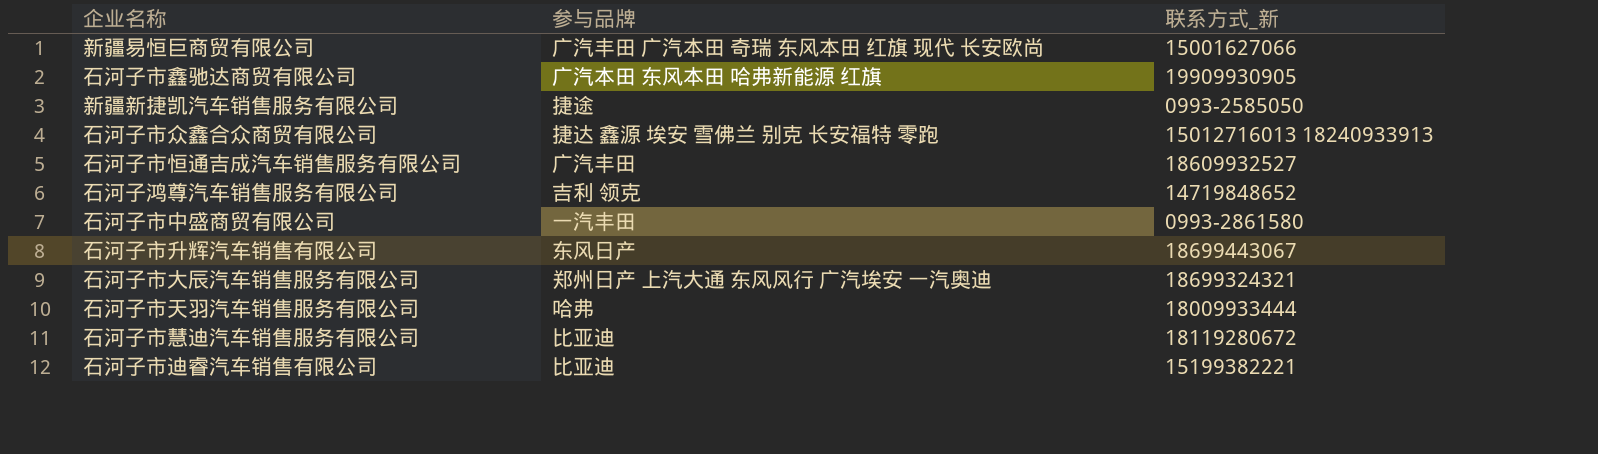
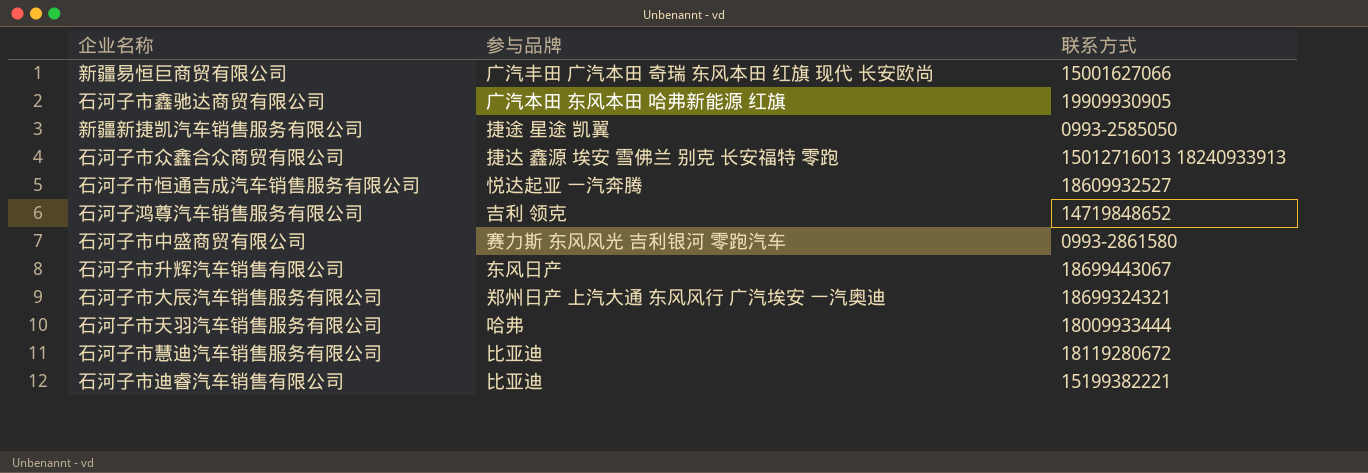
column name: 联系方式_新 -> 联系方式
新疆新捷凯汽车销售服务有限公司 | 参与品牌: 捷途 -> 捷途 星途 凯翼
石河子市恒通吉成汽车销售服务有限公司 | 参与品牌: 广汽丰田 -> 悦达起亚 一汽奔腾
石河子市中盛商贸有限公司 | 参与品牌: 一汽丰田 -> 赛力斯 东风风光 吉利银河 零跑汽车

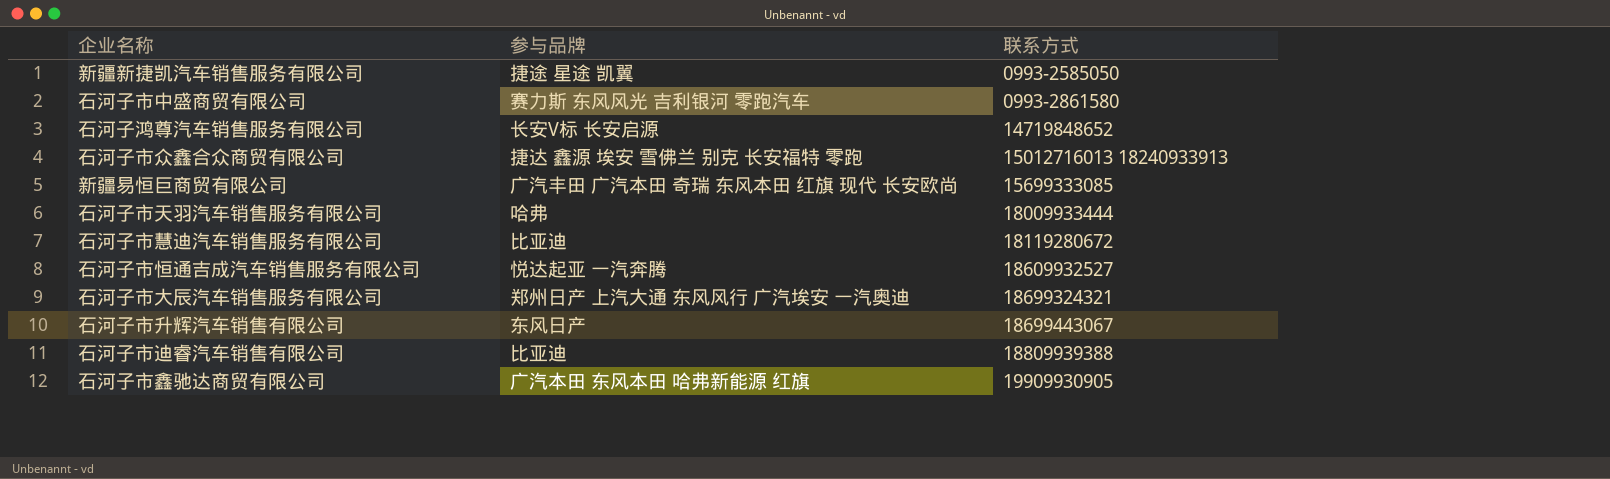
row order: none -> 联系方式 ascending
石河子鸿尊汽车销售服务有限公司 | 参与品牌: 吉利 领克 -> 长安V标 长安启源
新疆易恒巨商贸有限公司 | 联系方式: 15001627066 -> 15699333085
石河子市迪睿汽车销售有限公司 | 联系方式: 15199382221 -> 18809939388

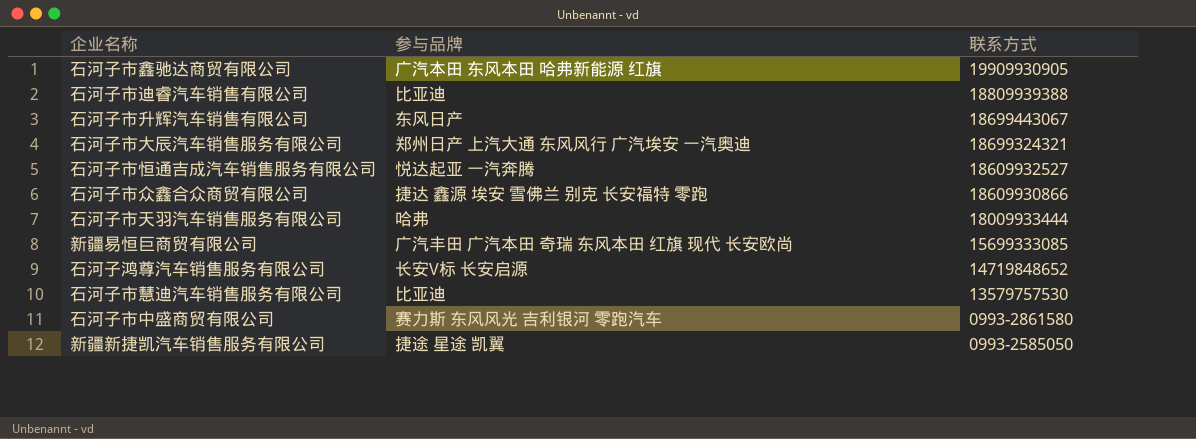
row order: 联系方式 ascending -> 联系方式 descending
石河子市众鑫合众商贸有限公司 | 联系方式: 15012716013 18240933913 -> 18609930866
石河子市慧迪汽车销售服务有限公司 | 联系方式: 18119280672 -> 13579757530

